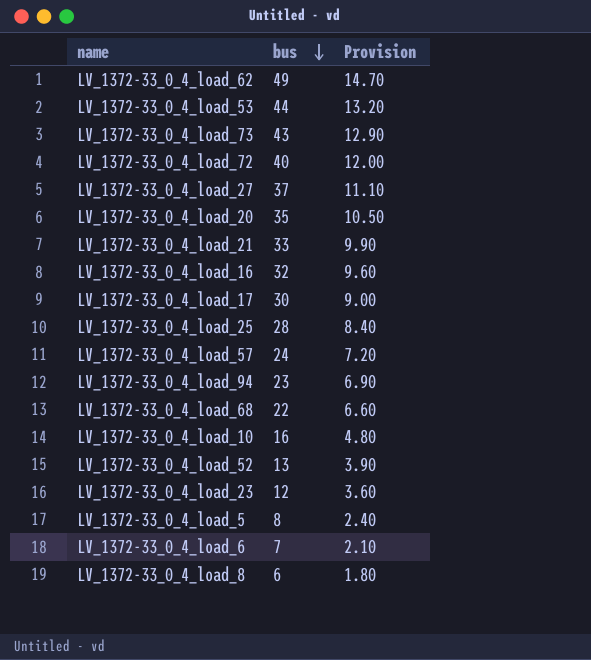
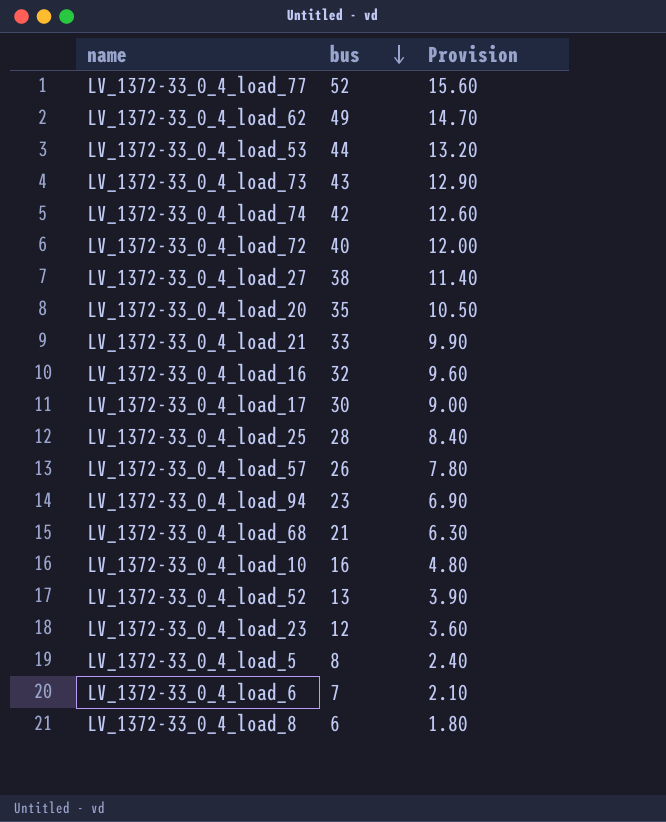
row LV_1372-33_0_4_load_77: none -> 52 | 15.60
row LV_1372-33_0_4_load_74: none -> 42 | 12.60
LV_1372-33_0_4_load_27 | bus: 37 -> 38
LV_1372-33_0_4_load_27 | Provision: 11.10 -> 11.40
LV_1372-33_0_4_load_57 | bus: 24 -> 26
LV_1372-33_0_4_load_57 | Provision: 7.20 -> 7.80
LV_1372-33_0_4_load_68 | bus: 22 -> 21
LV_1372-33_0_4_load_68 | Provision: 6.60 -> 6.30

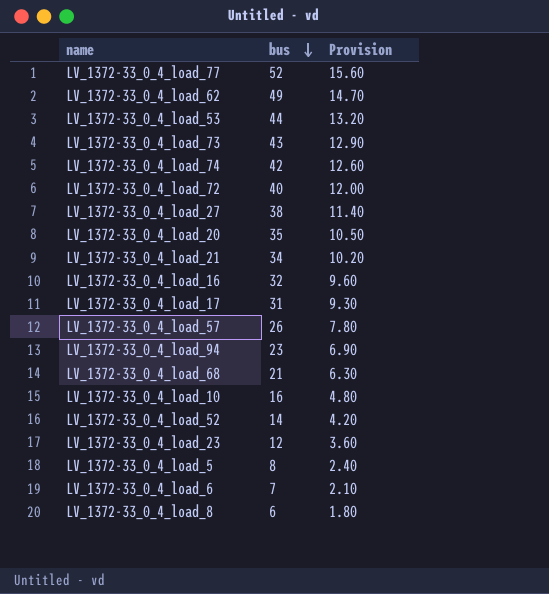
row LV_1372-33_0_4_load_25: 28 | 8.40 -> none
LV_1372-33_0_4_load_21 | bus: 33 -> 34
LV_1372-33_0_4_load_21 | Provision: 9.90 -> 10.20
LV_1372-33_0_4_load_17 | bus: 30 -> 31
LV_1372-33_0_4_load_17 | Provision: 9.00 -> 9.30
LV_1372-33_0_4_load_52 | bus: 13 -> 14
LV_1372-33_0_4_load_52 | Provision: 3.90 -> 4.20

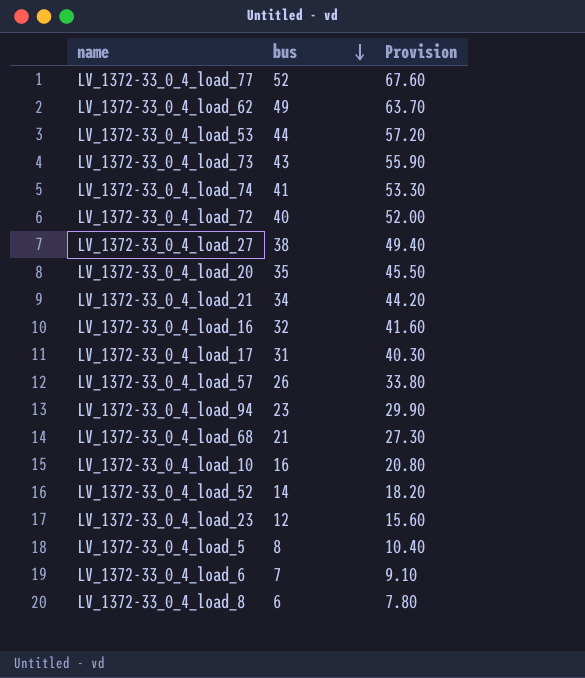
column Provision | formula: [bus] * 0.3 -> [bus] * 1.3
LV_1372-33_0_4_load_74 | bus: 42 -> 41

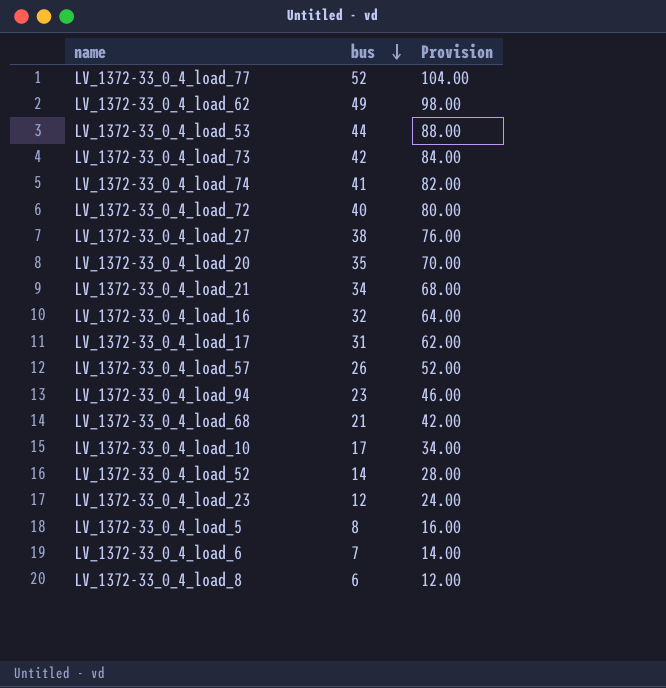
column Provision | formula: [bus] * 1.3 -> [bus] * 2
LV_1372-33_0_4_load_73 | bus: 43 -> 42
LV_1372-33_0_4_load_10 | bus: 16 -> 17

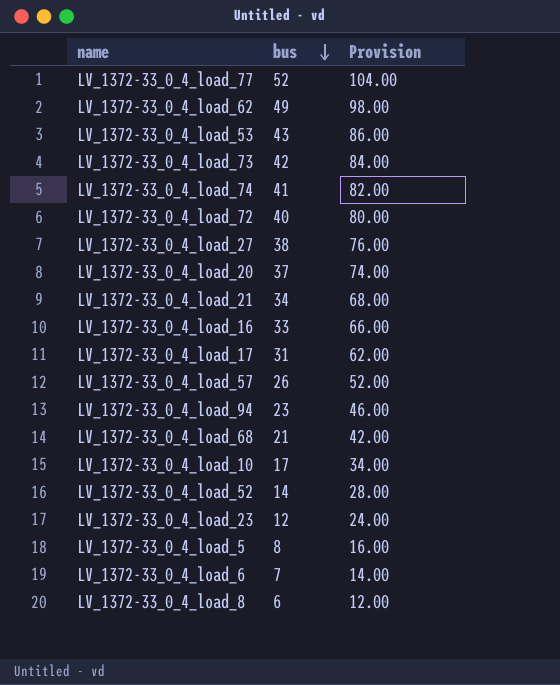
LV_1372-33_0_4_load_53 | bus: 44 -> 43
LV_1372-33_0_4_load_53 | Provision: 88.00 -> 86.00
LV_1372-33_0_4_load_20 | bus: 35 -> 37
LV_1372-33_0_4_load_20 | Provision: 70.00 -> 74.00
LV_1372-33_0_4_load_16 | bus: 32 -> 33
LV_1372-33_0_4_load_16 | Provision: 64.00 -> 66.00

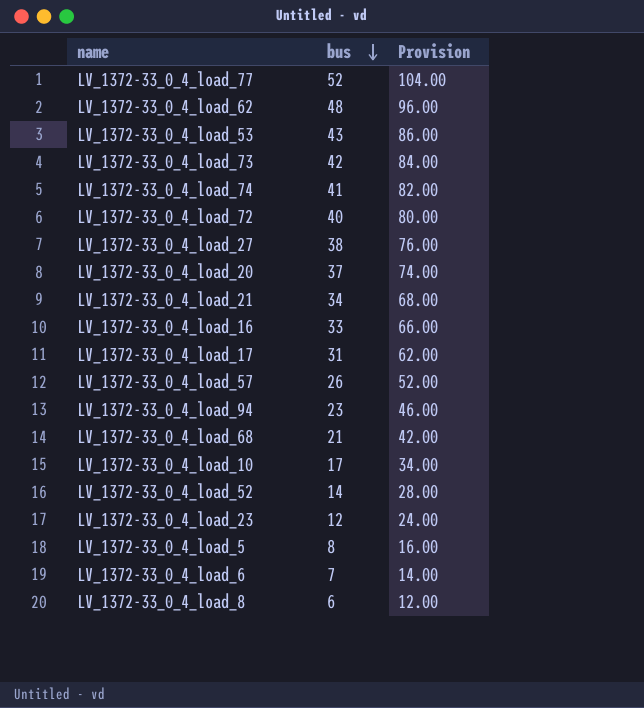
LV_1372-33_0_4_load_62 | bus: 49 -> 48
LV_1372-33_0_4_load_62 | Provision: 98.00 -> 96.00

